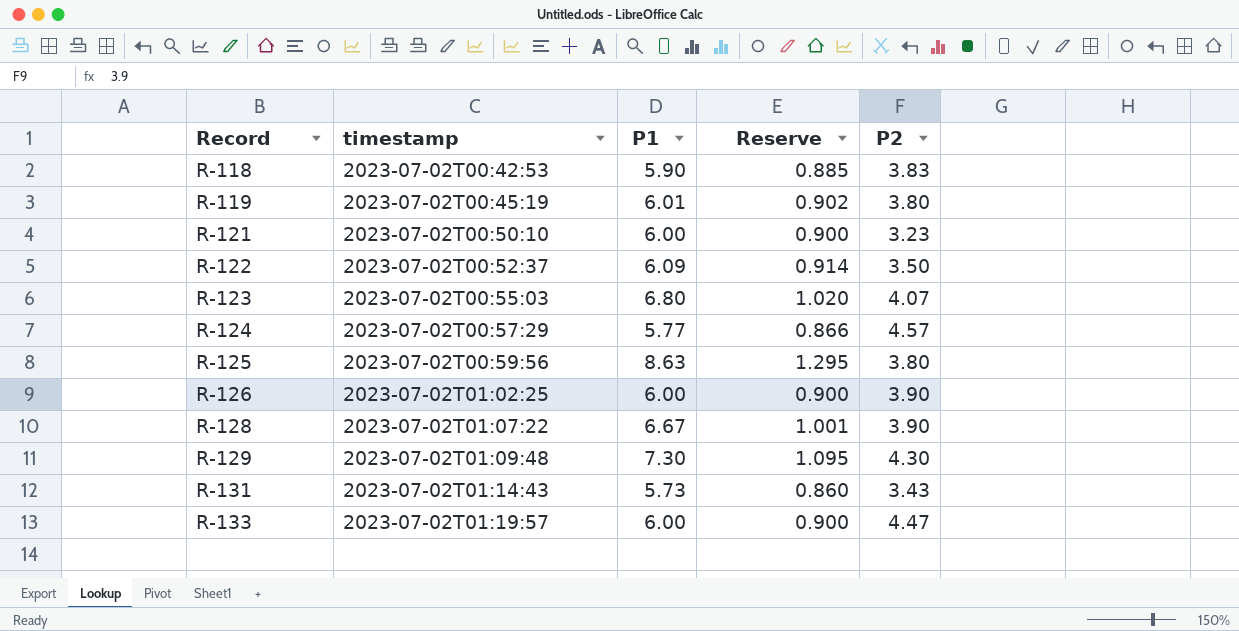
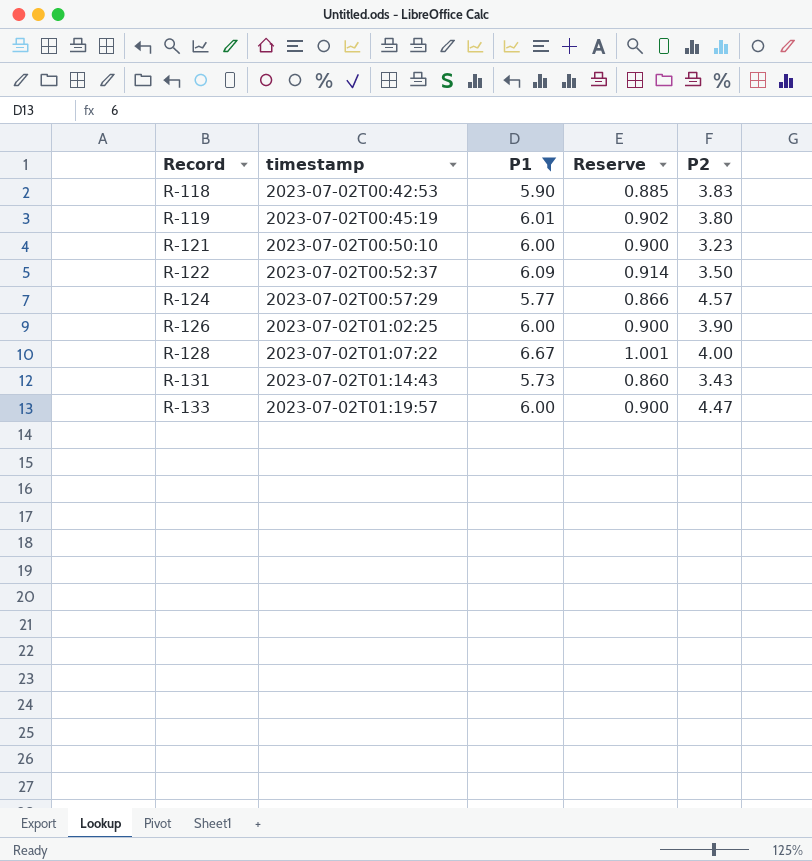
filter: none -> P1 <= 6.67
R-128 | P2: 3.90 -> 4.00

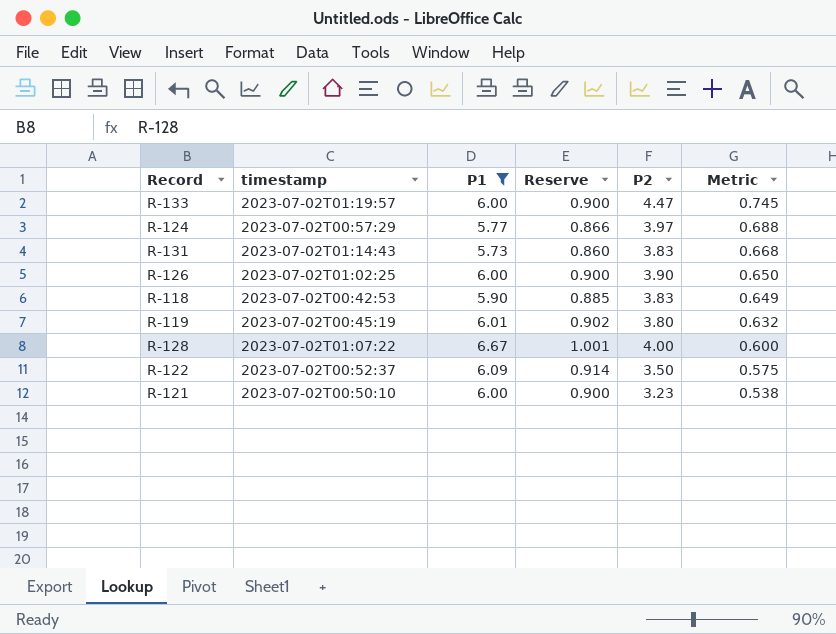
row order: Record ascending -> Metric descending
column Metric | formula: none -> [P2] / [P1]
R-124 | P2: 4.57 -> 3.97
R-131 | P2: 3.43 -> 3.83

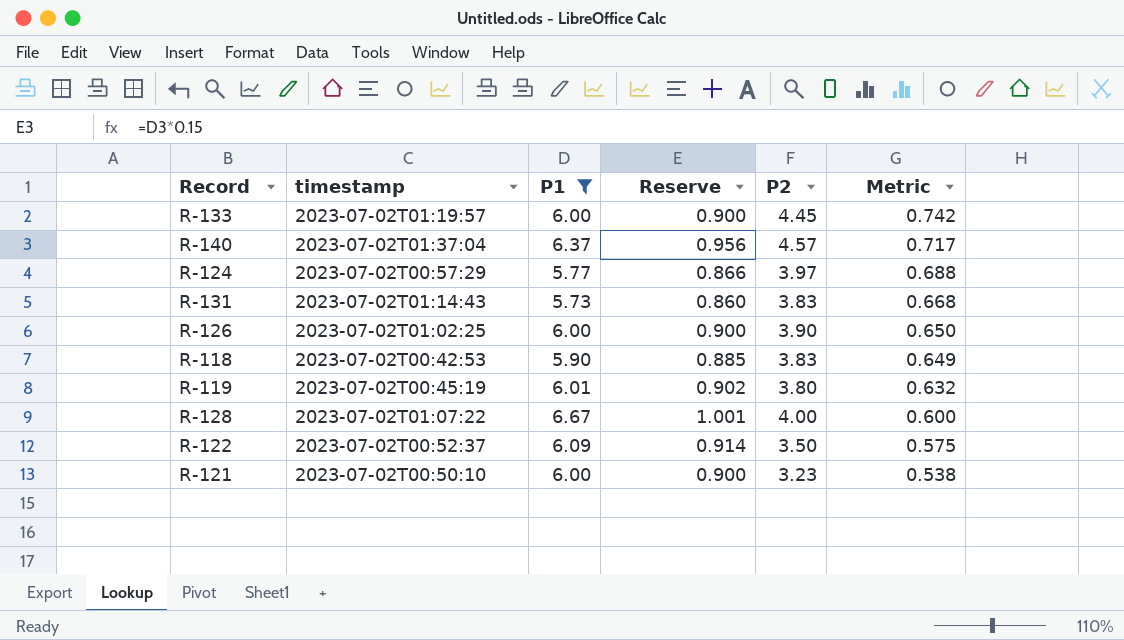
R-133 | P2: 4.47 -> 4.45
R-133 | Metric: 0.745 -> 0.742
row R-140: none -> 2023-07-02T01:37:04 | 6.37 | 0.956 | 4.57 | 0.717

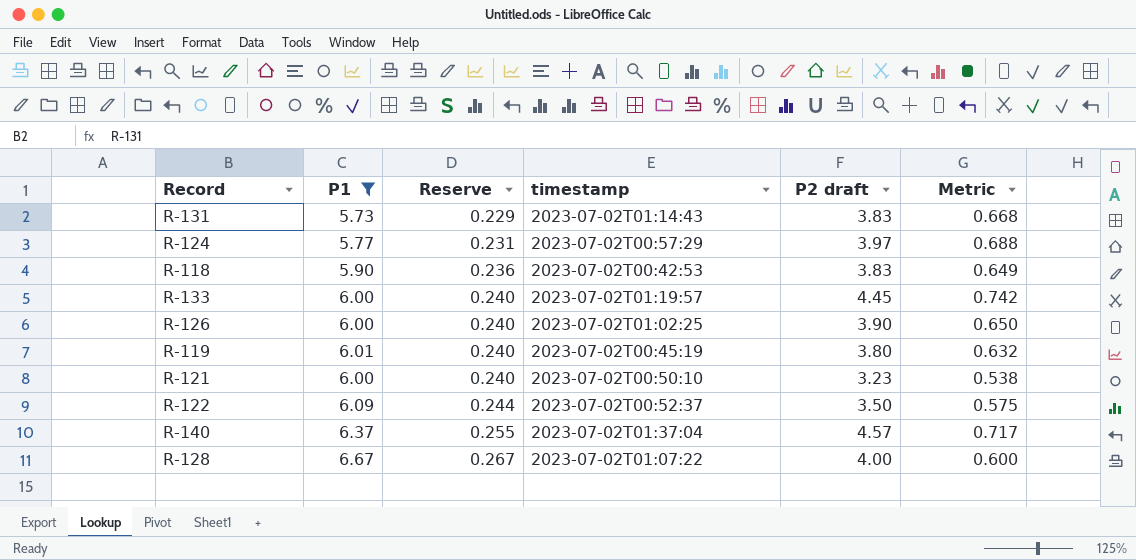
row order: Metric descending -> Reserve ascending
column Reserve | formula: [P1] * 0.15 -> [P1] * 0.04
column timestamp | position: 2 -> 4
column name: P2 -> P2 draft

